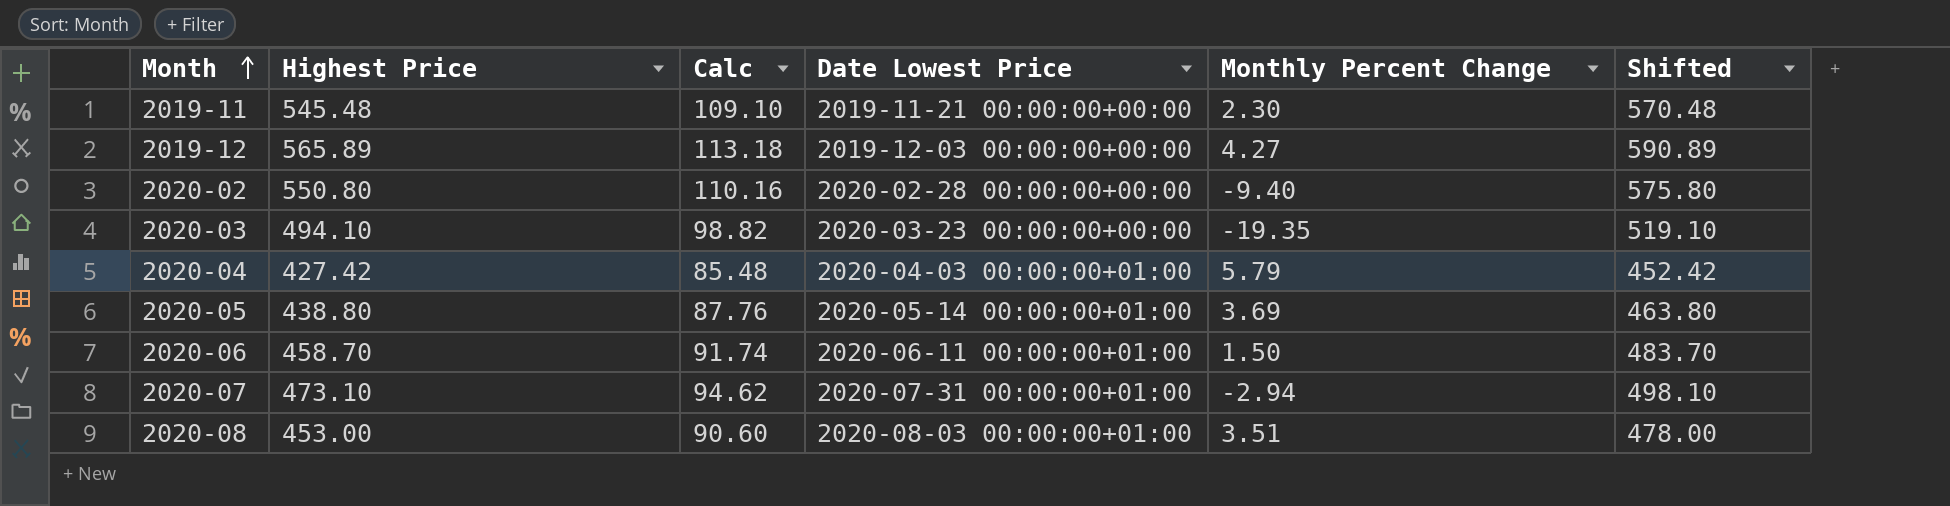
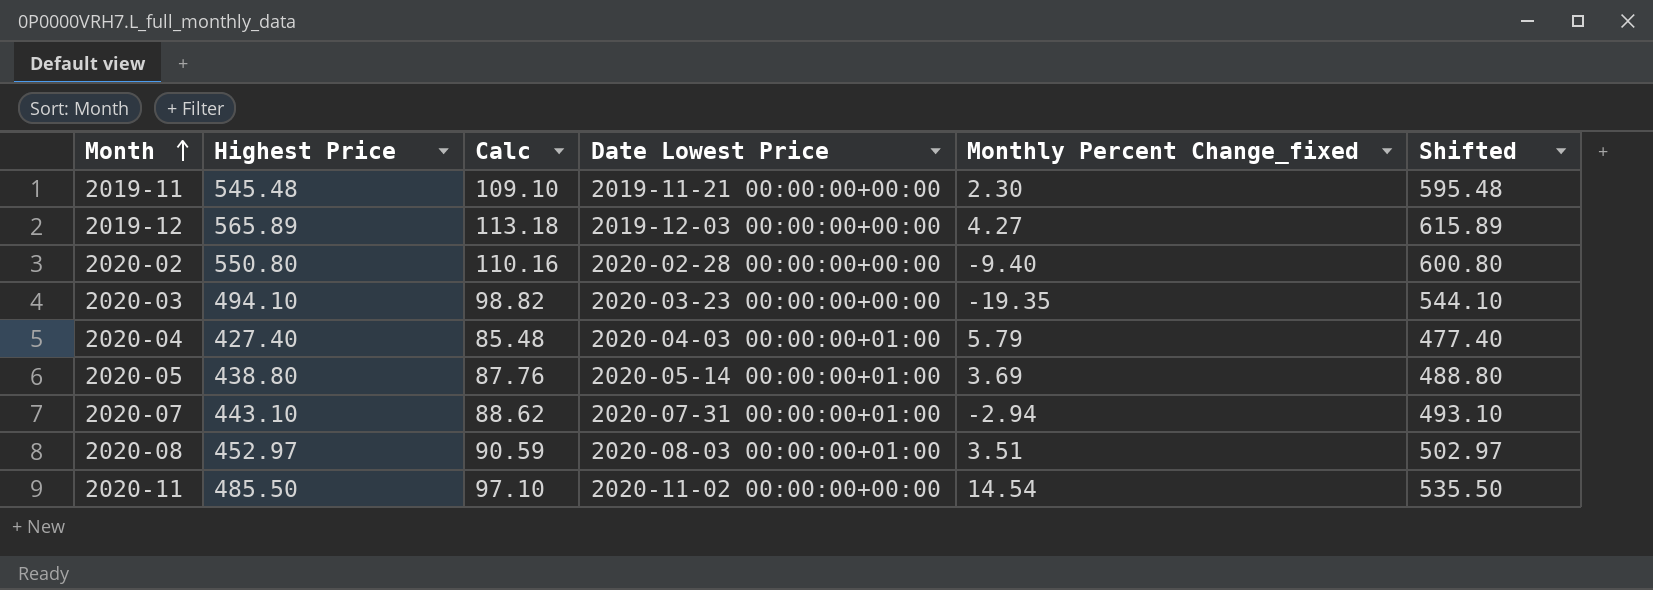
column name: Monthly Percent Change -> Monthly Percent Change_fixed
column Shifted | formula: [Highest Price] + 25 -> [Highest Price] + 50
row 2020-06: 458.70 | 91.74 | 2020-06-11 00:00:00+01:00 | 1.50 | 483.70 -> none
2020-04 | Highest Price: 427.42 -> 427.40
2020-07 | Highest Price: 473.10 -> 443.10
2020-07 | Calc: 94.62 -> 88.62
2020-08 | Highest Price: 453.00 -> 452.97
2020-08 | Calc: 90.60 -> 90.59
row 2020-11: none -> 485.50 | 97.10 | 2020-11-02 00:00:00+00:00 | 14.54 | 535.50

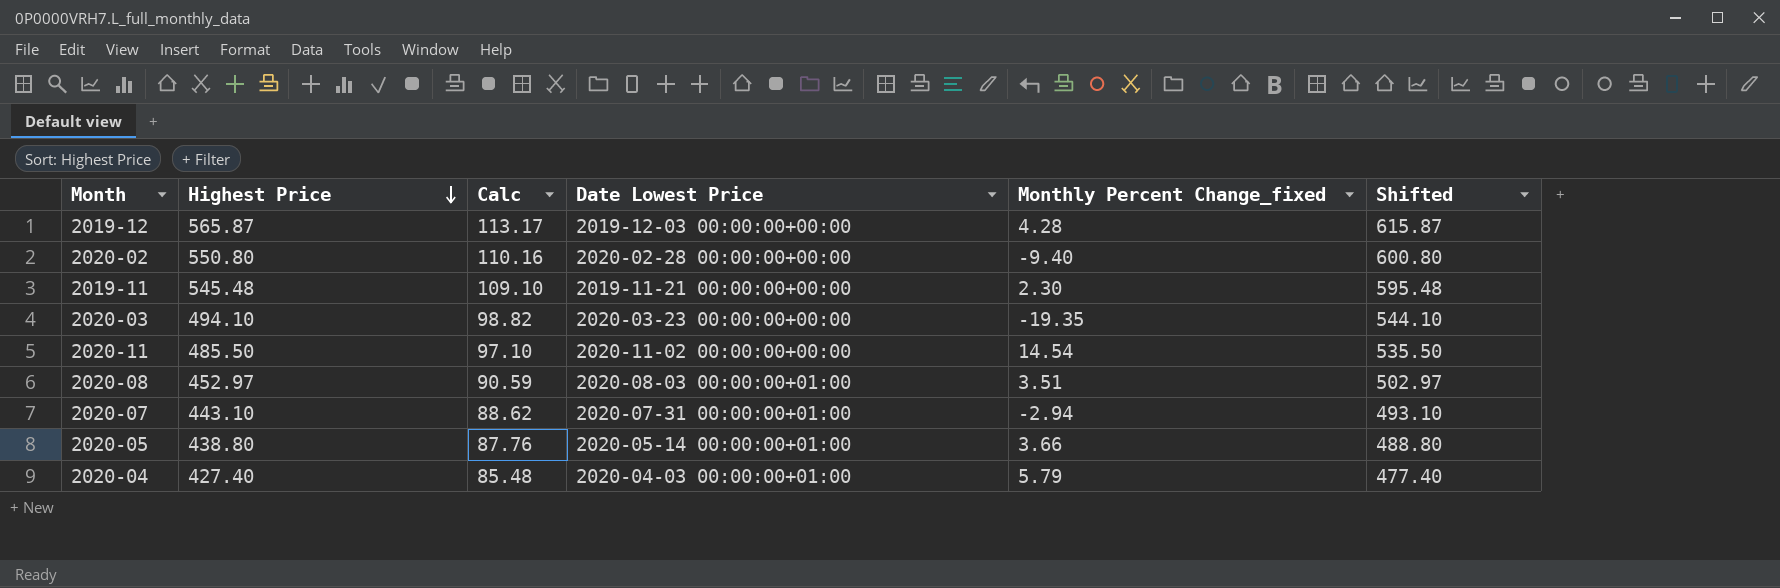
row order: Month ascending -> Highest Price descending
2019-12 | Highest Price: 565.89 -> 565.87
2019-12 | Calc: 113.18 -> 113.17
2019-12 | Monthly Percent Change_fixed: 4.27 -> 4.28
2019-12 | Shifted: 615.89 -> 615.87
2020-05 | Monthly Percent Change_fixed: 3.69 -> 3.66

